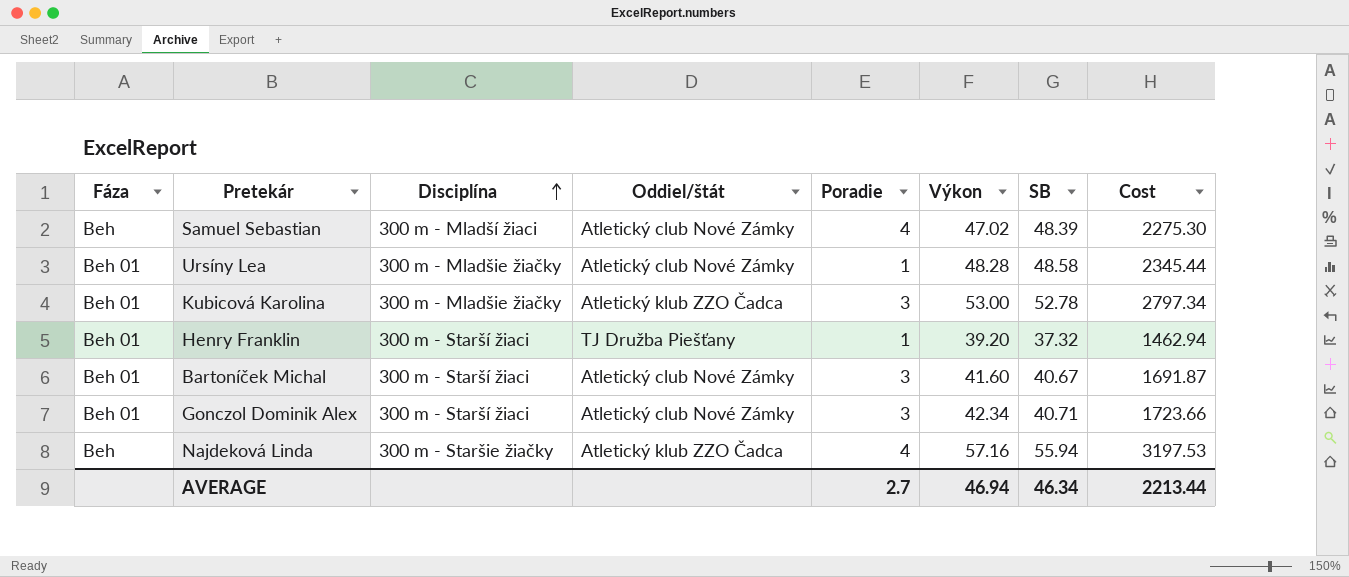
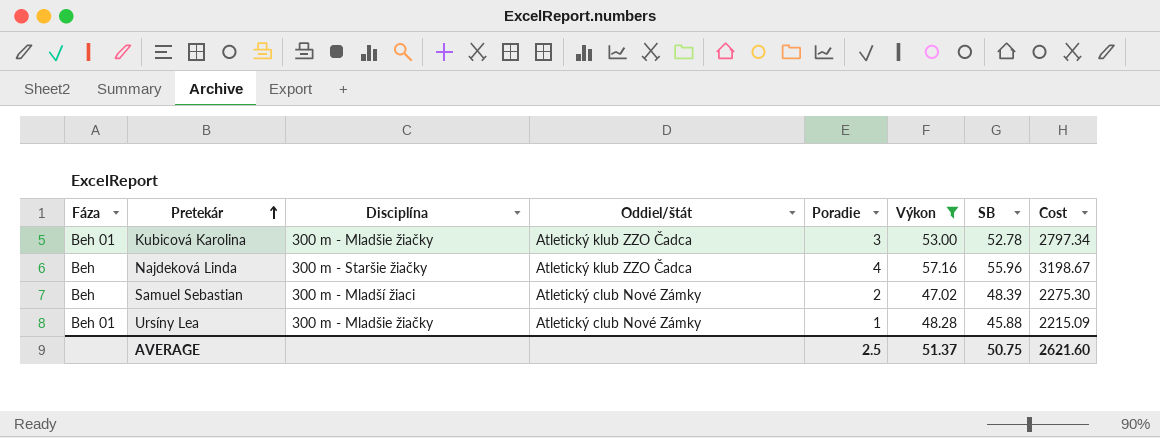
filter: none -> Výkon >= 47.02
row order: Disciplína ascending -> Pretekár ascending
Najdeková Linda | SB: 55.94 -> 55.96
Najdeková Linda | Cost: 3197.53 -> 3198.67
Samuel Sebastian | Poradie: 4 -> 2
Ursíny Lea | SB: 48.58 -> 45.88
Ursíny Lea | Cost: 2345.44 -> 2215.09
AVERAGE | Poradie: 2.7 -> 2.5
AVERAGE | Výkon: 46.94 -> 51.37
AVERAGE | SB: 46.34 -> 50.75
AVERAGE | Cost: 2213.44 -> 2621.60

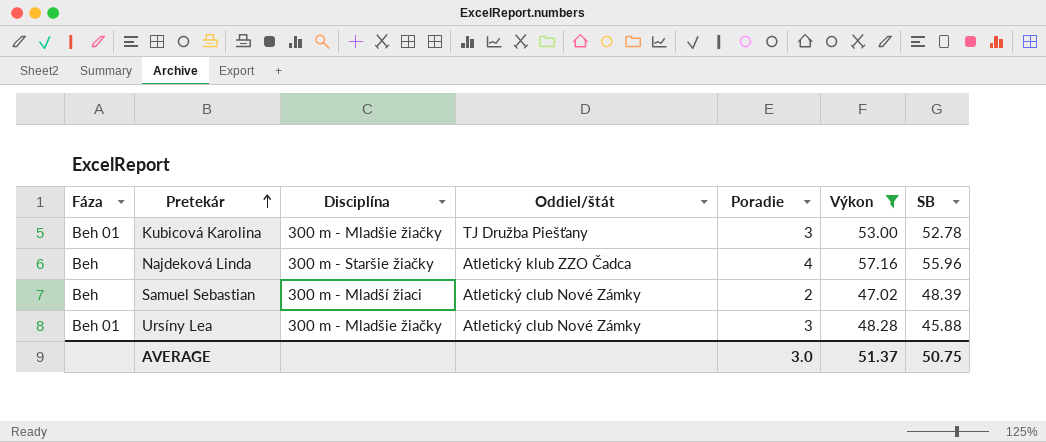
column Cost | formula: [Výkon] * [SB] -> none
Kubicová Karolina | Oddiel/štát: Atletický klub ZZO Čadca -> TJ Družba Piešťany
Ursíny Lea | Poradie: 1 -> 3
AVERAGE | Poradie: 2.5 -> 3.0

